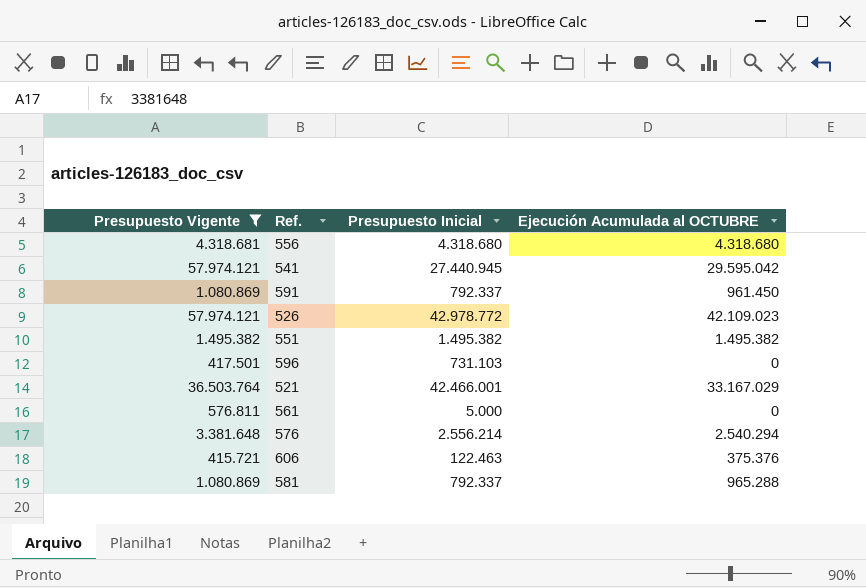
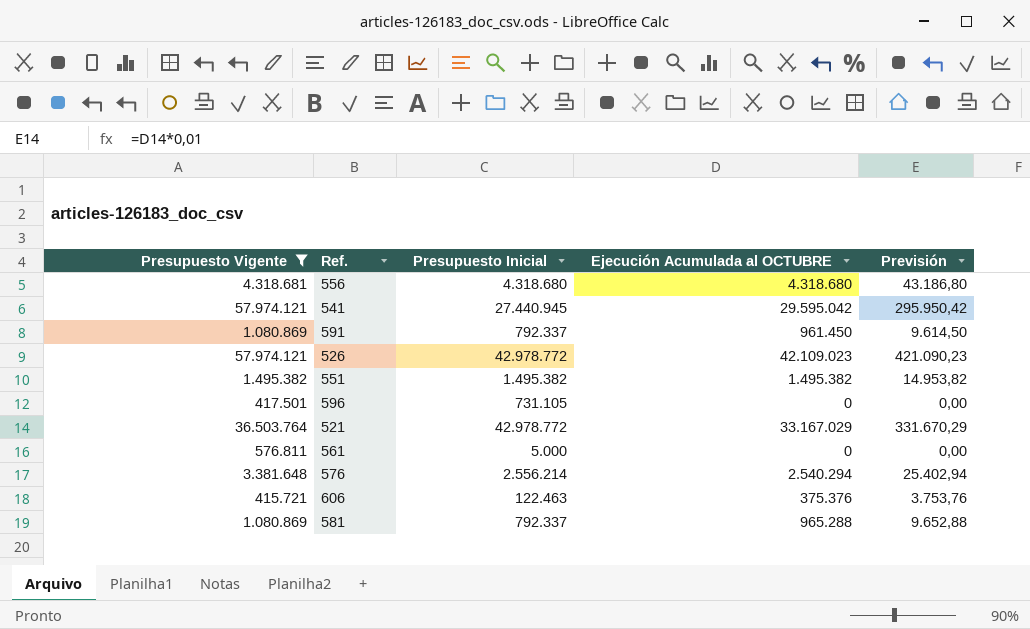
column Previsión | formula: none -> [Ejecución Acumulada al OCTUBRE] * 0,01
596 | Presupuesto Inicial: 731.103 -> 731.105
521 | Presupuesto Inicial: 42.466.001 -> 42.978.772

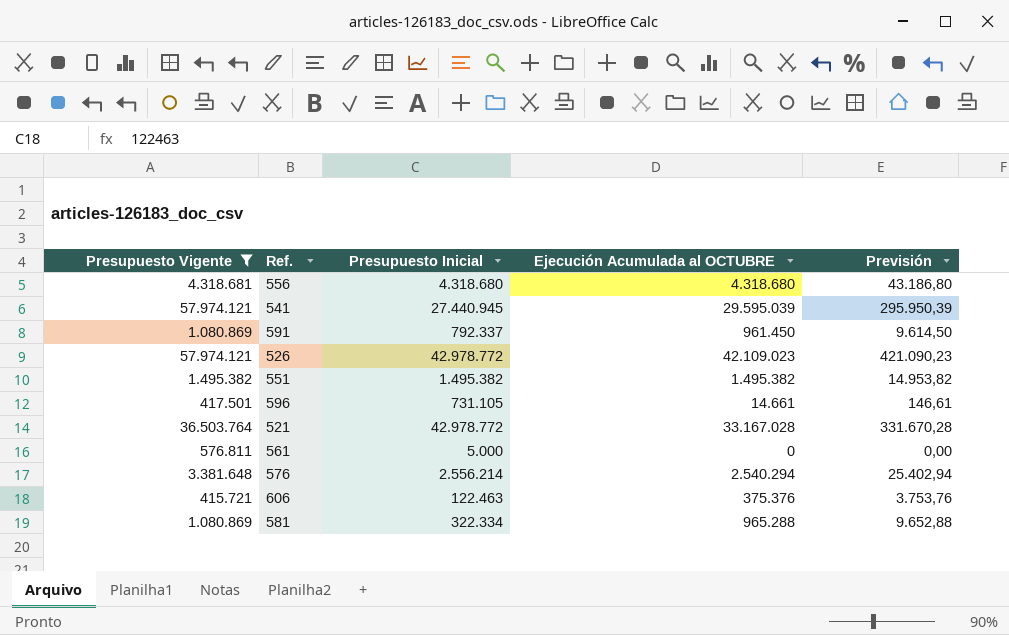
541 | Ejecución Acumulada al OCTUBRE: 29.595.042 -> 29.595.039
541 | Previsión: 295.950,42 -> 295.950,39
596 | Ejecución Acumulada al OCTUBRE: 0 -> 14.661
596 | Previsión: 0,00 -> 146,61
521 | Ejecución Acumulada al OCTUBRE: 33.167.029 -> 33.167.028
521 | Previsión: 331.670,29 -> 331.670,28
581 | Presupuesto Inicial: 792.337 -> 322.334

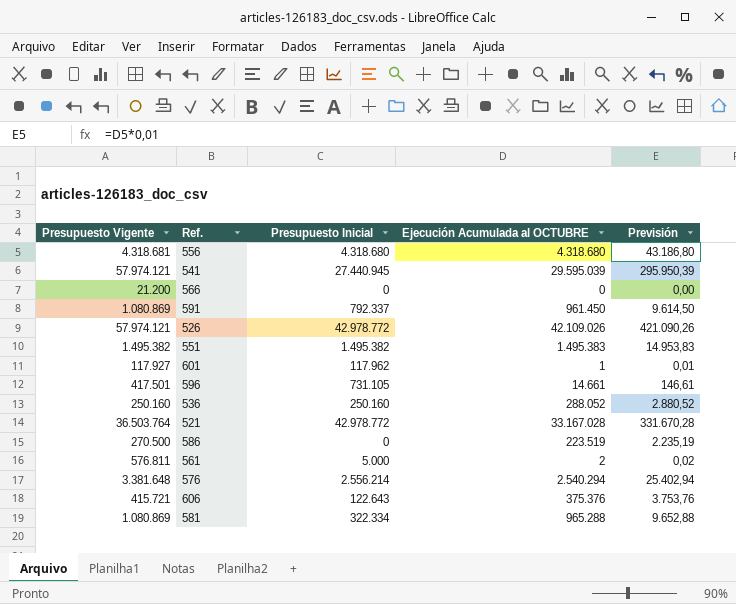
filter: Presupuesto Vigente >= 415.721 -> none
526 | Ejecución Acumulada al OCTUBRE: 42.109.023 -> 42.109.026
526 | Previsión: 421.090,23 -> 421.090,26
551 | Ejecución Acumulada al OCTUBRE: 1.495.382 -> 1.495.383
551 | Previsión: 14.953,82 -> 14.953,83
561 | Ejecución Acumulada al OCTUBRE: 0 -> 2
561 | Previsión: 0,00 -> 0,02
606 | Presupuesto Inicial: 122.463 -> 122.643

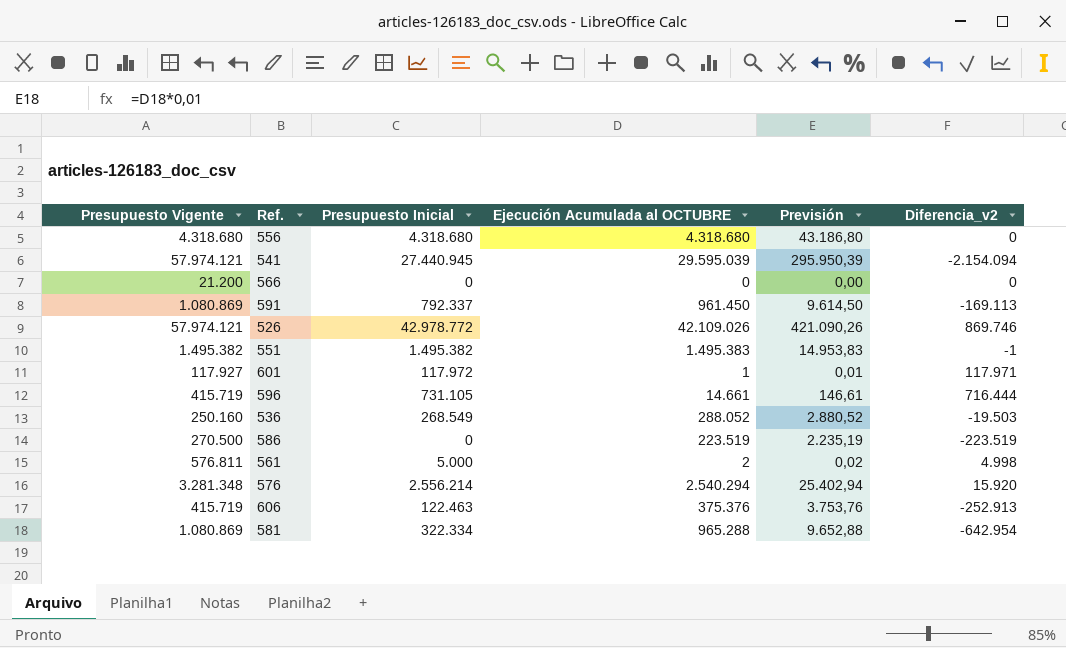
column Diferencia_v2 | formula: none -> [Presupuesto Inicial] - [Ejecución Acumulada al OCTUBRE]
row 521: 36.503.764 | 42.978.772 | 33.167.028 | 331.670,28 -> none
556 | Presupuesto Vigente: 4.318.681 -> 4.318.680
601 | Presupuesto Inicial: 117.962 -> 117.972
596 | Presupuesto Vigente: 417.501 -> 415.719
536 | Presupuesto Inicial: 250.160 -> 268.549
576 | Presupuesto Vigente: 3.381.648 -> 3.281.348
606 | Presupuesto Vigente: 415.721 -> 415.719
606 | Presupuesto Inicial: 122.643 -> 122.463

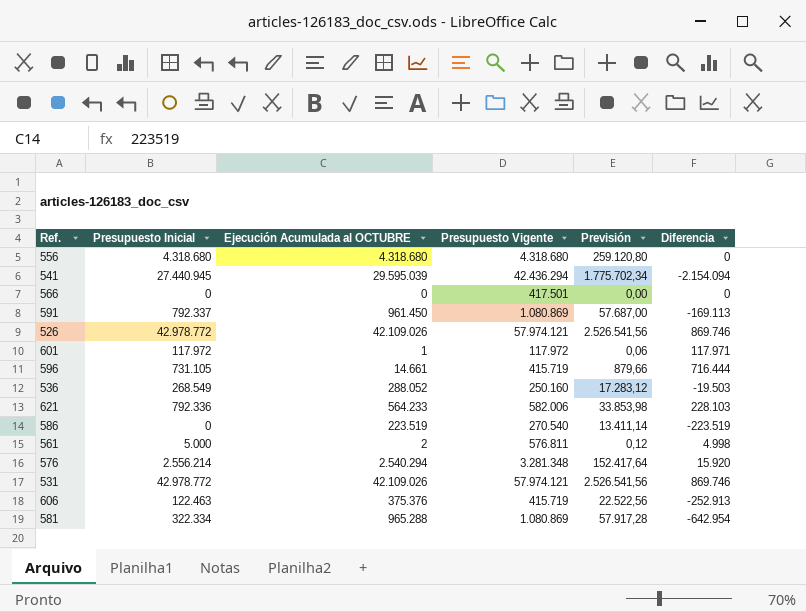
column Presupuesto Vigente | position: 1 -> 4
column Previsión | formula: [Ejecución Acumulada al OCTUBRE] * 0,01 -> [Ejecución Acumulada al OCTUBRE] * 0,06
column name: Diferencia_v2 -> Diferencia
row 551: 1.495.382 | 1.495.382 | 1.495.383 | 14.953,83 | -1 -> none
541 | Presupuesto Vigente: 57.974.121 -> 42.436.294
566 | Presupuesto Vigente: 21.200 -> 417.501
601 | Presupuesto Vigente: 117.927 -> 117.972
row 621: none -> 792.336 | 564.233 | 582.006 | 33.853,98 | 228.103
586 | Presupuesto Vigente: 270.500 -> 270.540
row 531: none -> 42.978.772 | 42.109.026 | 57.974.121 | 2.526.541,56 | 869.746

